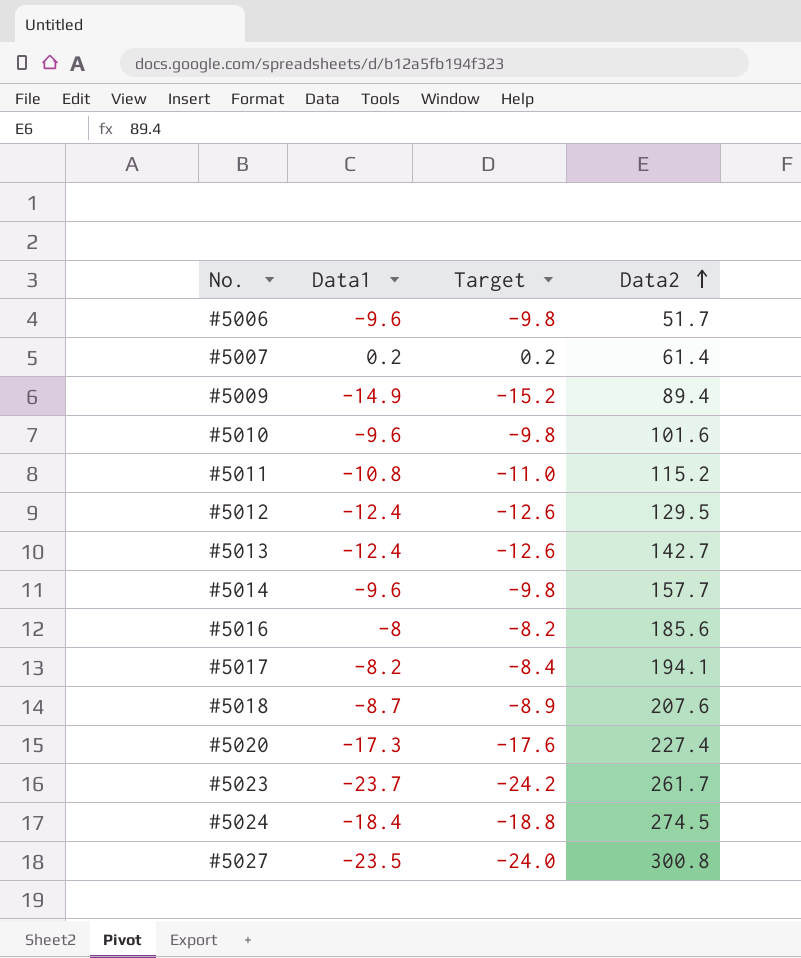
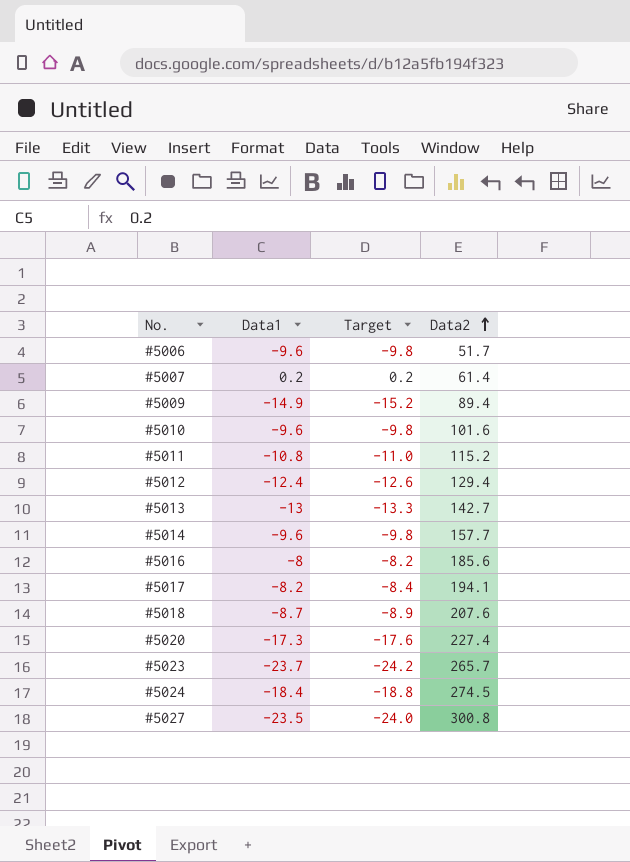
#5012 | Data2: 129.5 -> 129.4
#5013 | Data1: -12.4 -> -13
#5013 | Target: -12.6 -> -13.3
#5023 | Data2: 261.7 -> 265.7

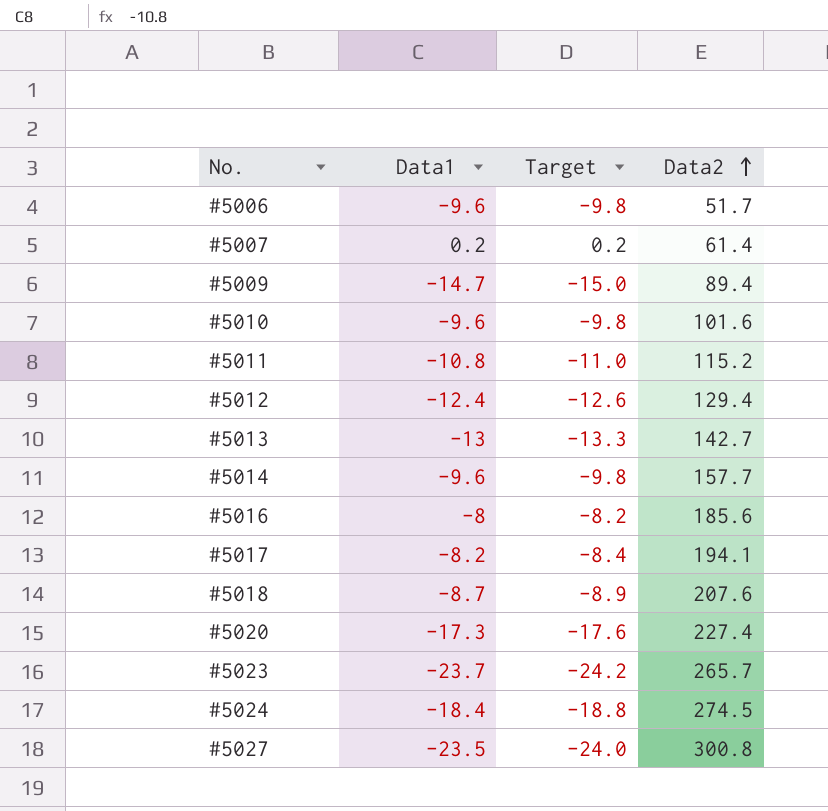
#5009 | Data1: -14.9 -> -14.7
#5009 | Target: -15.2 -> -15.0

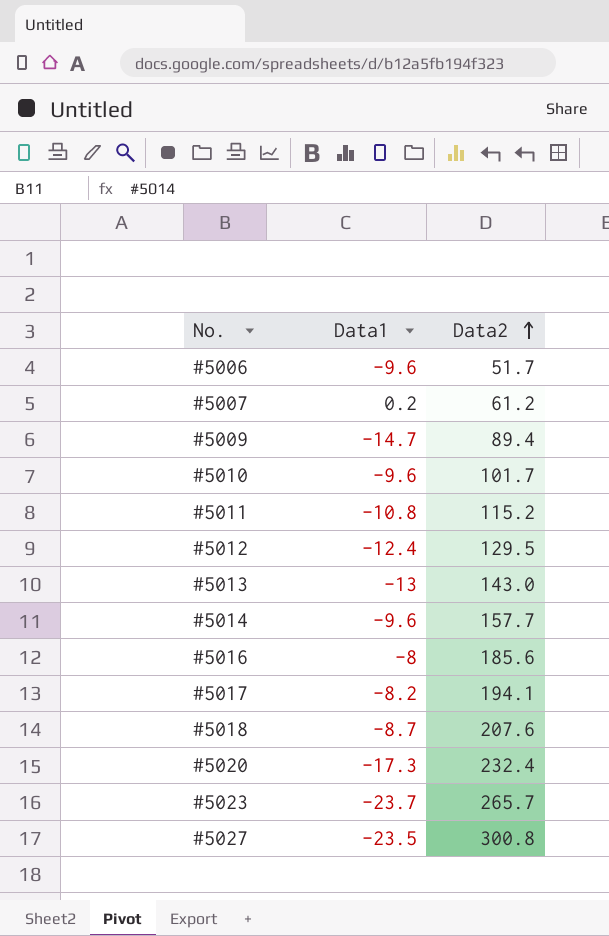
column Target | formula: [Data1] * 1.02 -> none
row #5024: -18.4 | -18.8 | 274.5 -> none
#5007 | Data2: 61.4 -> 61.2
#5010 | Data2: 101.6 -> 101.7
#5012 | Data2: 129.4 -> 129.5
#5013 | Data2: 142.7 -> 143.0
#5020 | Data2: 227.4 -> 232.4

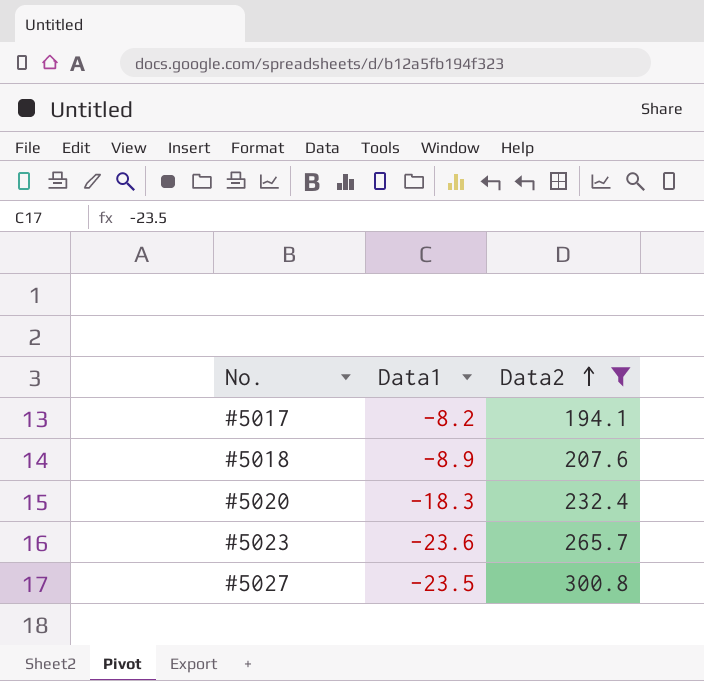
filter: none -> Data2 >= 194.1
#5018 | Data1: -8.7 -> -8.9
#5020 | Data1: -17.3 -> -18.3
#5023 | Data1: -23.7 -> -23.6

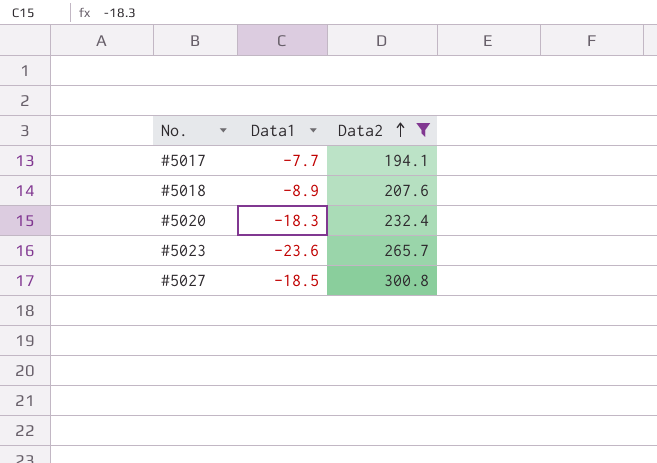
#5017 | Data1: -8.2 -> -7.7
#5027 | Data1: -23.5 -> -18.5

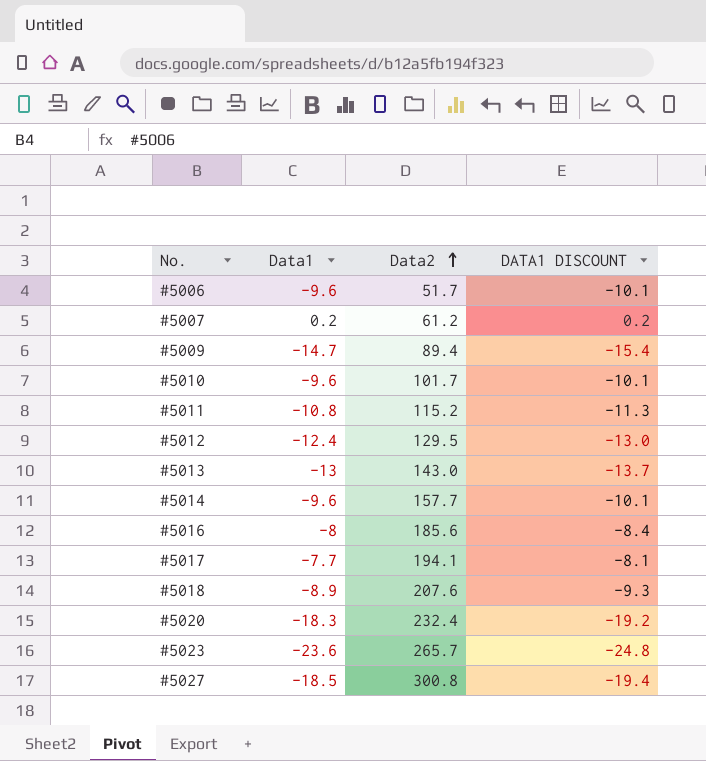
filter: Data2 >= 194.1 -> none
column DATA1 DISCOUNT | formula: none -> [Data1] * 1.05

